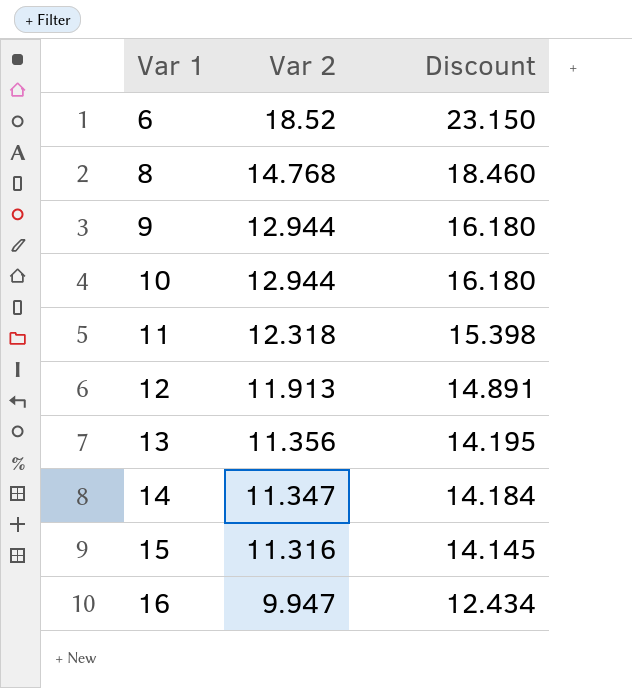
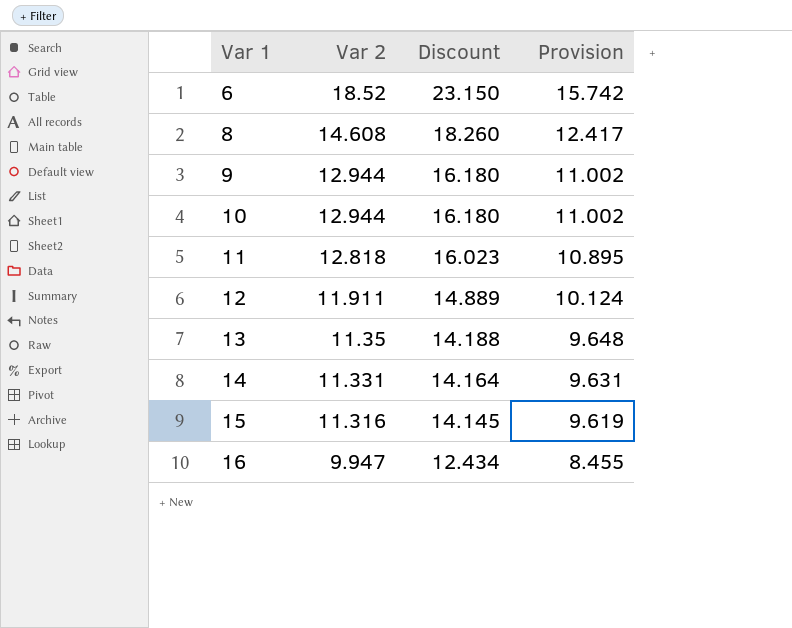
column Provision | formula: none -> [Var 2] * 0.85
8 | Var 2: 14.768 -> 14.608
8 | Discount: 18.460 -> 18.260
11 | Var 2: 12.318 -> 12.818
11 | Discount: 15.398 -> 16.023
12 | Var 2: 11.913 -> 11.911
12 | Discount: 14.891 -> 14.889
13 | Var 2: 11.356 -> 11.35
13 | Discount: 14.195 -> 14.188
14 | Var 2: 11.347 -> 11.331
14 | Discount: 14.184 -> 14.164

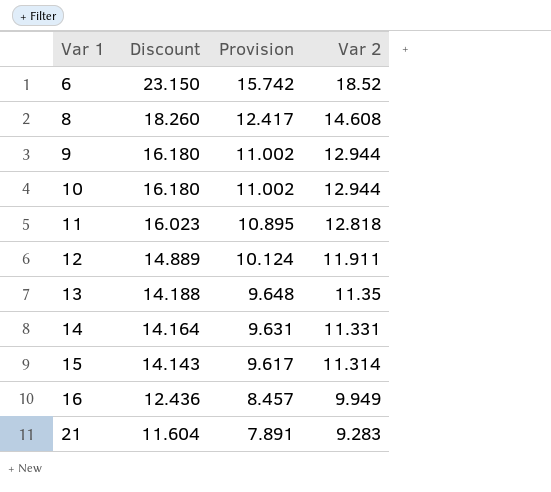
column Var 2 | position: 2 -> 4
15 | Discount: 14.145 -> 14.143
15 | Provision: 9.619 -> 9.617
15 | Var 2: 11.316 -> 11.314
16 | Discount: 12.434 -> 12.436
16 | Provision: 8.455 -> 8.457
16 | Var 2: 9.947 -> 9.949
row 21: none -> 11.604 | 7.891 | 9.283

